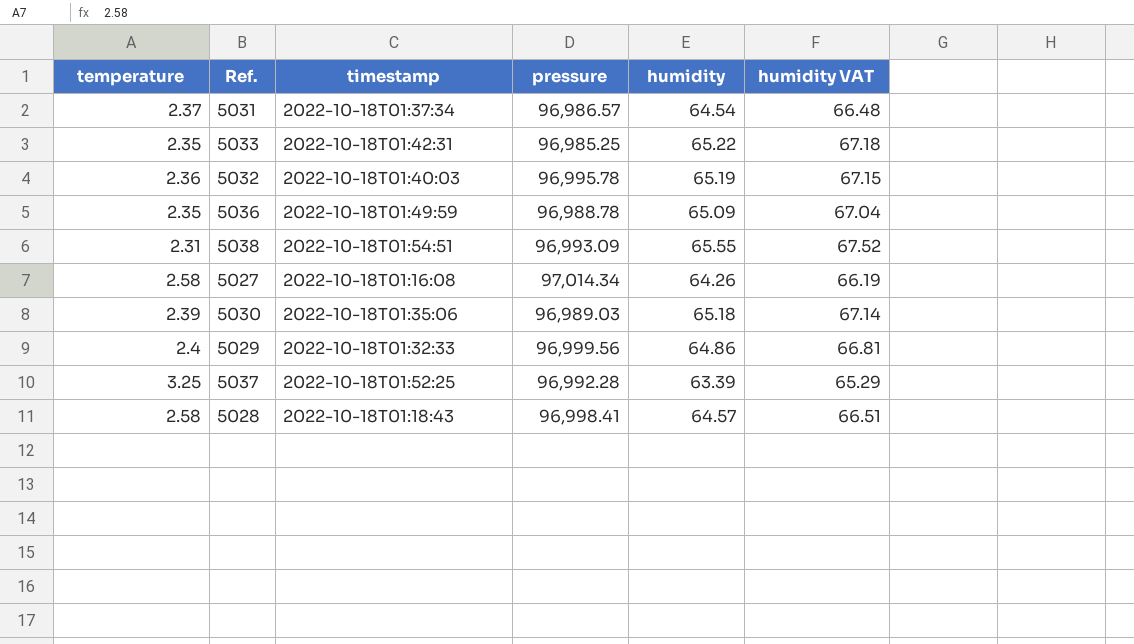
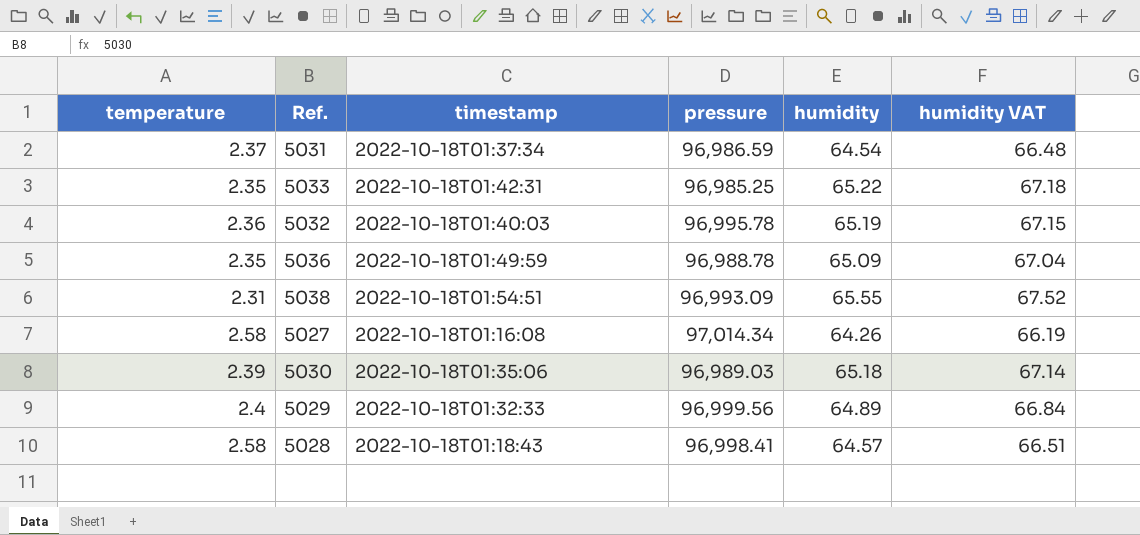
row 5037: 3.25 | 2022-10-18T01:52:25 | 96,992.28 | 63.39 | 65.29 -> none
5031 | pressure: 96,986.57 -> 96,986.59
5029 | humidity: 64.86 -> 64.89
5029 | humidity VAT: 66.81 -> 66.84

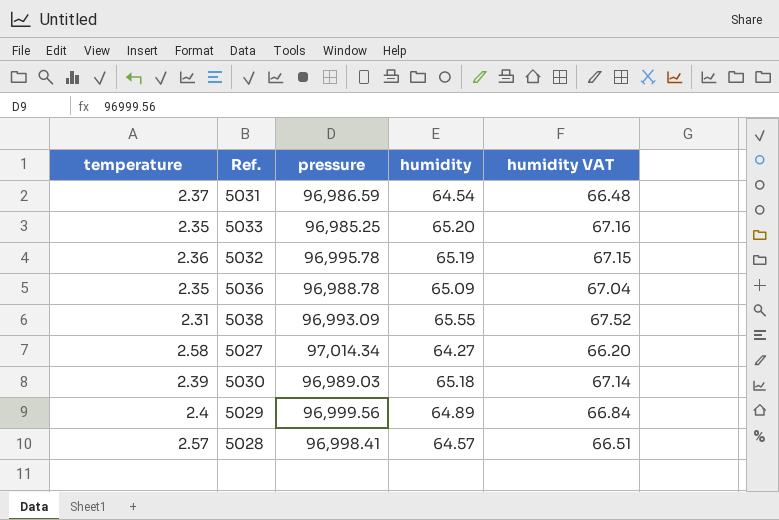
column timestamp | position: 3 -> none
5033 | humidity: 65.22 -> 65.20
5033 | humidity VAT: 67.18 -> 67.16
5027 | humidity: 64.26 -> 64.27
5027 | humidity VAT: 66.19 -> 66.20
5028 | temperature: 2.58 -> 2.57

